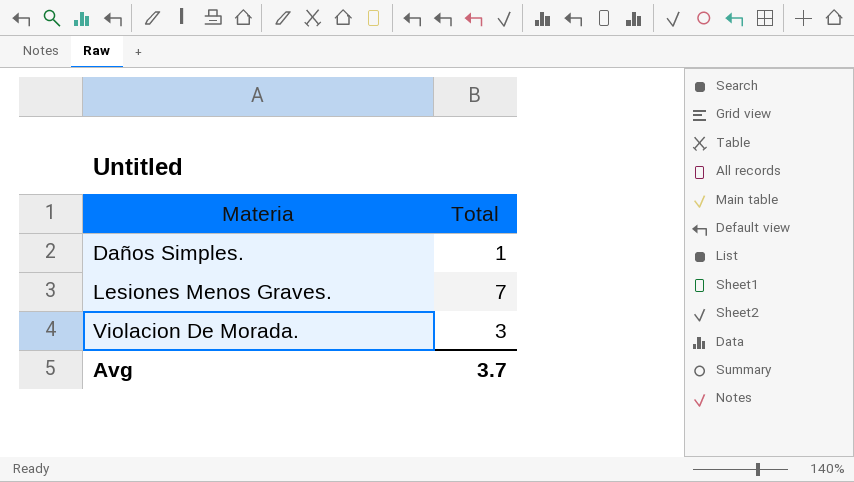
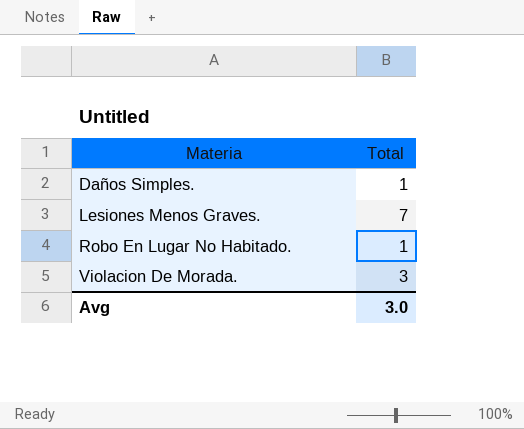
row Robo En Lugar No Habitado.: none -> 1
Avg | Total: 3.7 -> 3.0

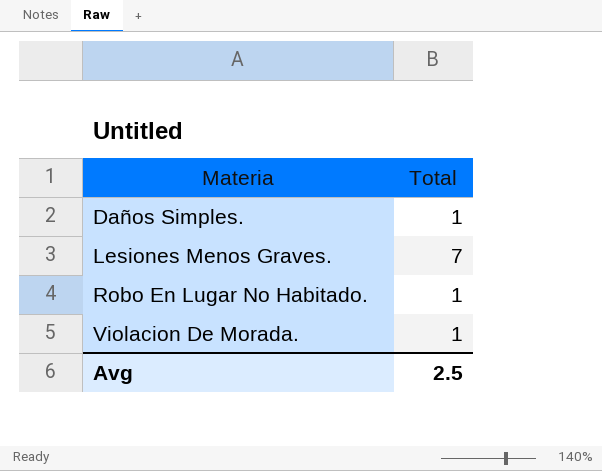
Violacion De Morada. | Total: 3 -> 1
Avg | Total: 3.0 -> 2.5

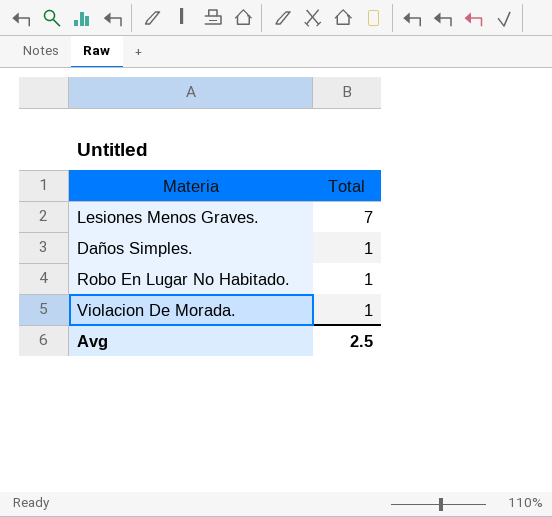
row order: Materia ascending -> Total descending

